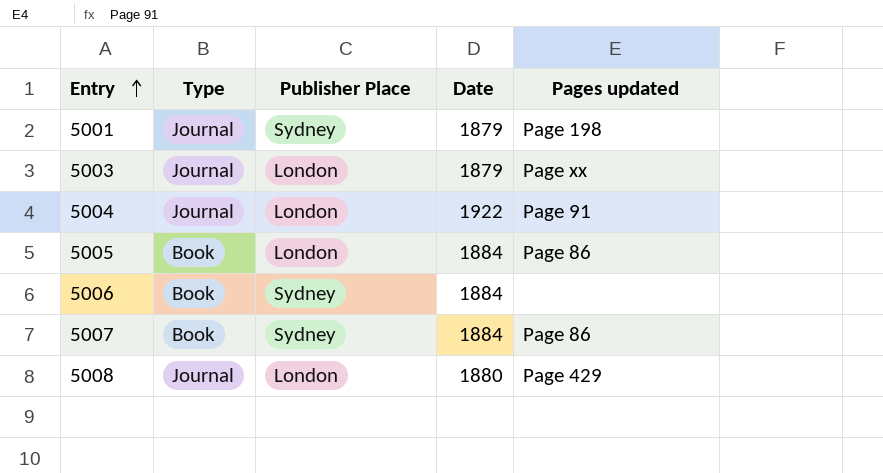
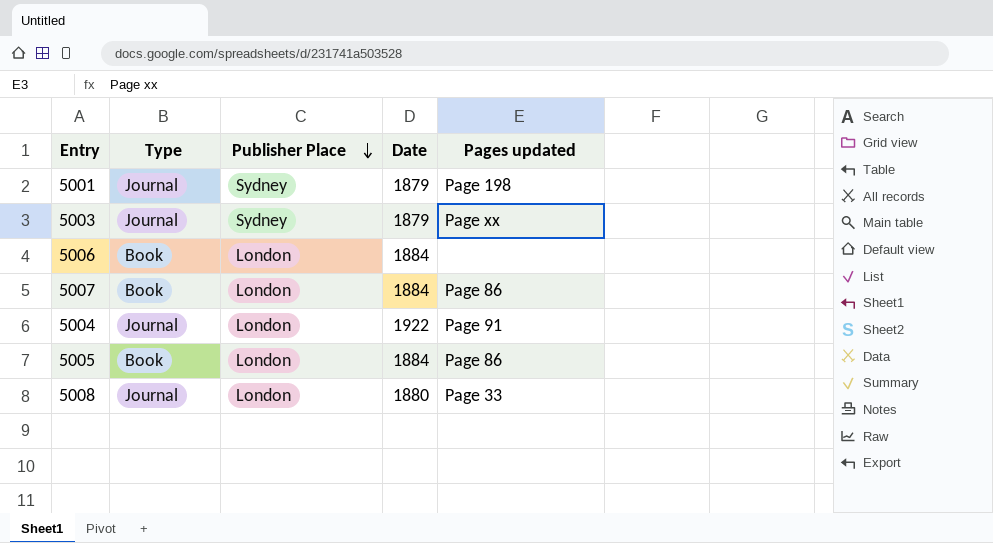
row order: Entry ascending -> Publisher Place descending
5003 | Publisher Place: London -> Sydney
5006 | Publisher Place: Sydney -> London
5007 | Publisher Place: Sydney -> London
5008 | Pages updated: Page 429 -> Page 33

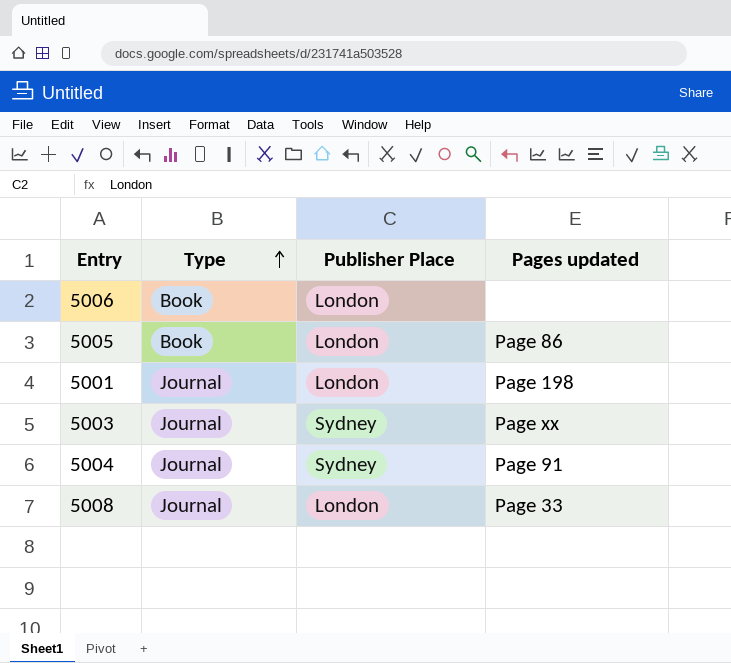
row order: Publisher Place descending -> Type ascending
column Date | position: 4 -> none
row 5007: Book | London | 1884 | Page 86 -> none
5001 | Publisher Place: Sydney -> London
5004 | Publisher Place: London -> Sydney

